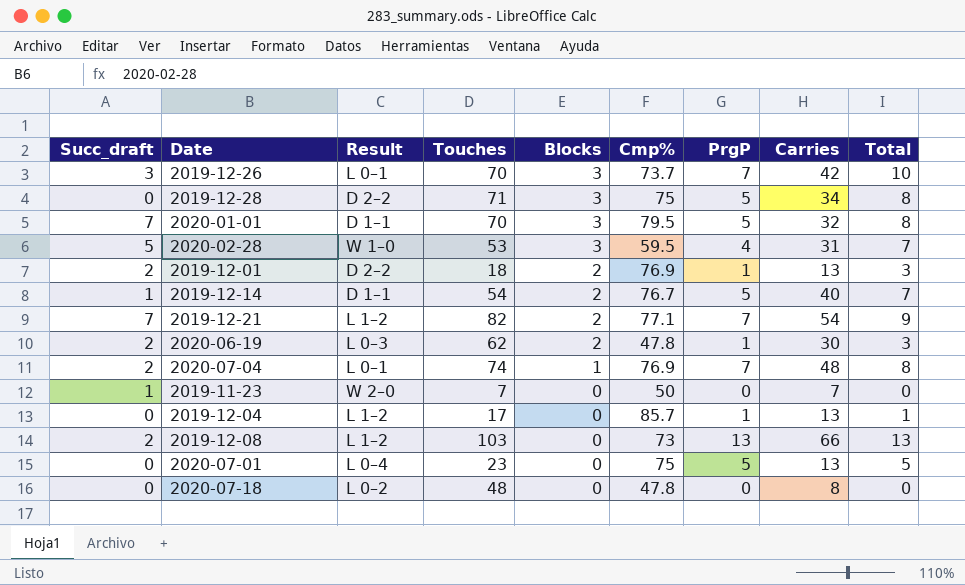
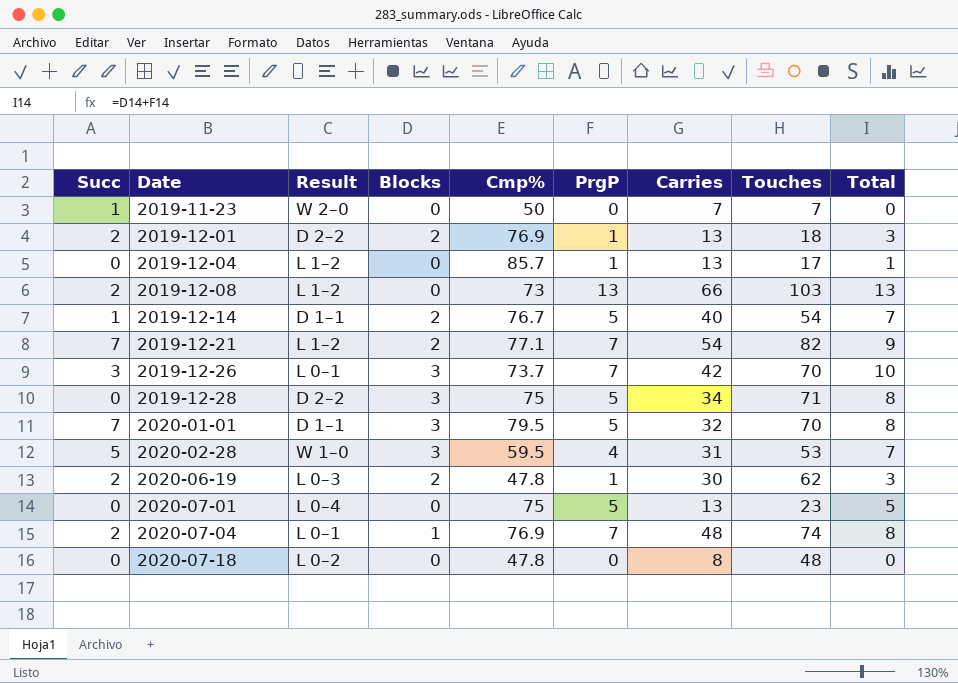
row order: Blocks descending -> Date ascending
column name: Succ_draft -> Succ
column Touches | position: 4 -> 8

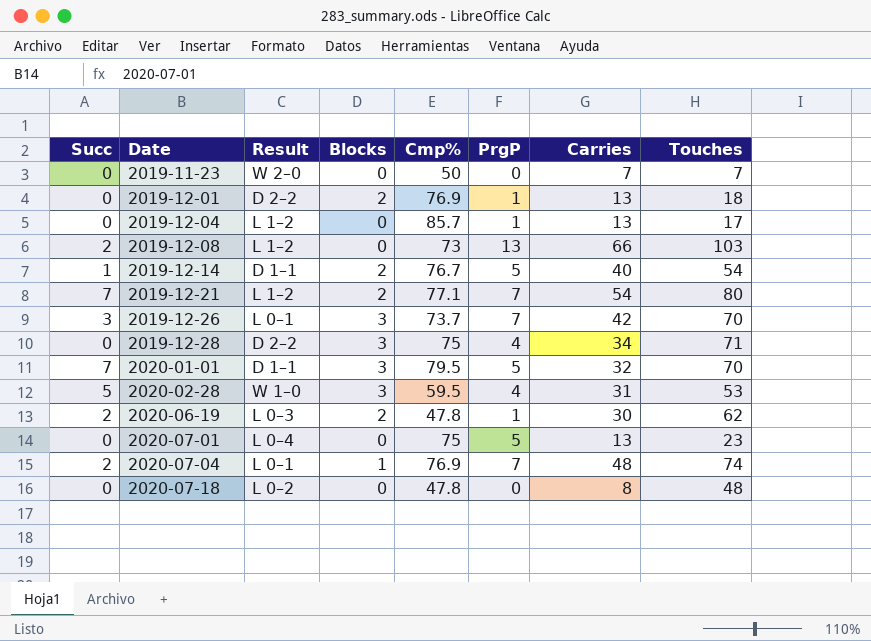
column Total | formula: [Blocks] + [PrgP] -> none
2019-11-23 | Succ: 1 -> 0
2019-12-01 | Succ: 2 -> 0
2019-12-21 | Touches: 82 -> 80
2019-12-28 | PrgP: 5 -> 4

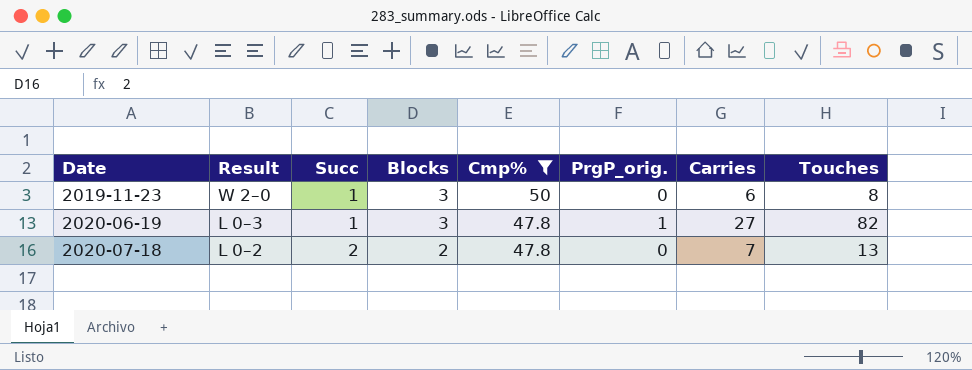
filter: none -> Cmp% <= 50
column Succ | position: 1 -> 3
column name: PrgP -> PrgP_orig.
2019-11-23 | Succ: 0 -> 1
2019-11-23 | Blocks: 0 -> 3
2019-11-23 | Carries: 7 -> 6
2019-11-23 | Touches: 7 -> 8
2020-06-19 | Succ: 2 -> 1
2020-06-19 | Blocks: 2 -> 3
2020-06-19 | Carries: 30 -> 27
2020-06-19 | Touches: 62 -> 82
2020-07-18 | Succ: 0 -> 2
2020-07-18 | Blocks: 0 -> 2
2020-07-18 | Carries: 8 -> 7
2020-07-18 | Touches: 48 -> 13

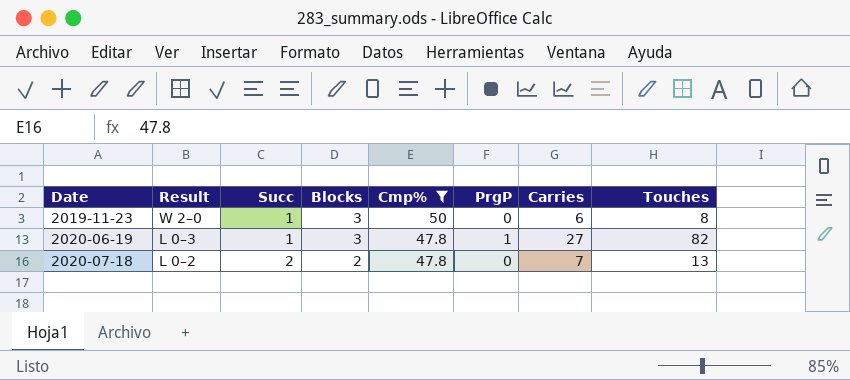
column name: PrgP_orig. -> PrgP

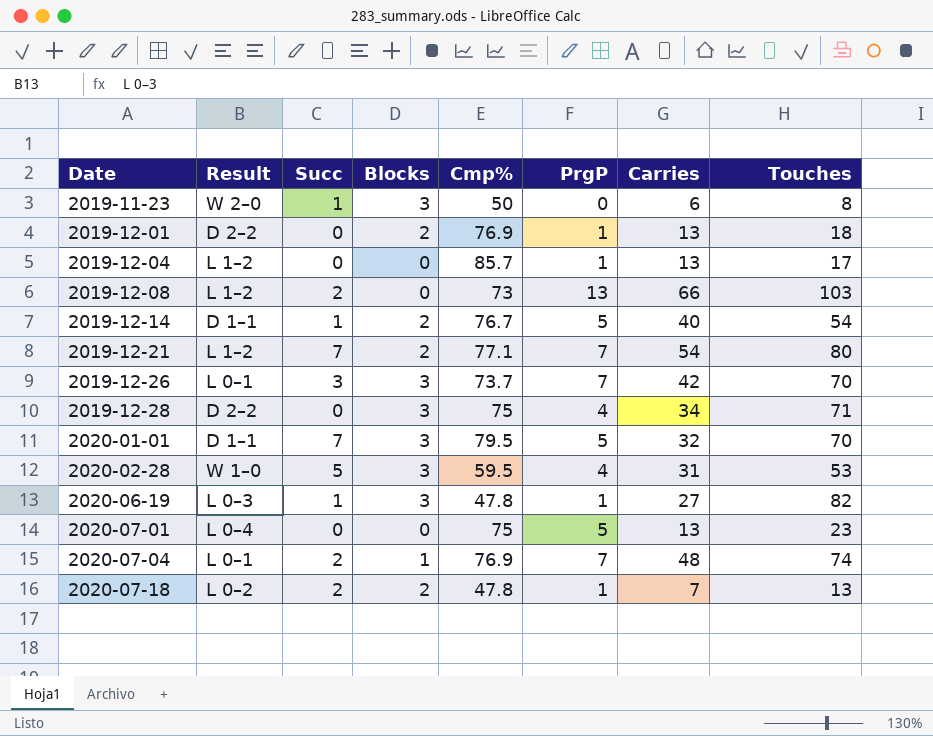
filter: Cmp% <= 50 -> none
2020-07-18 | PrgP: 0 -> 1

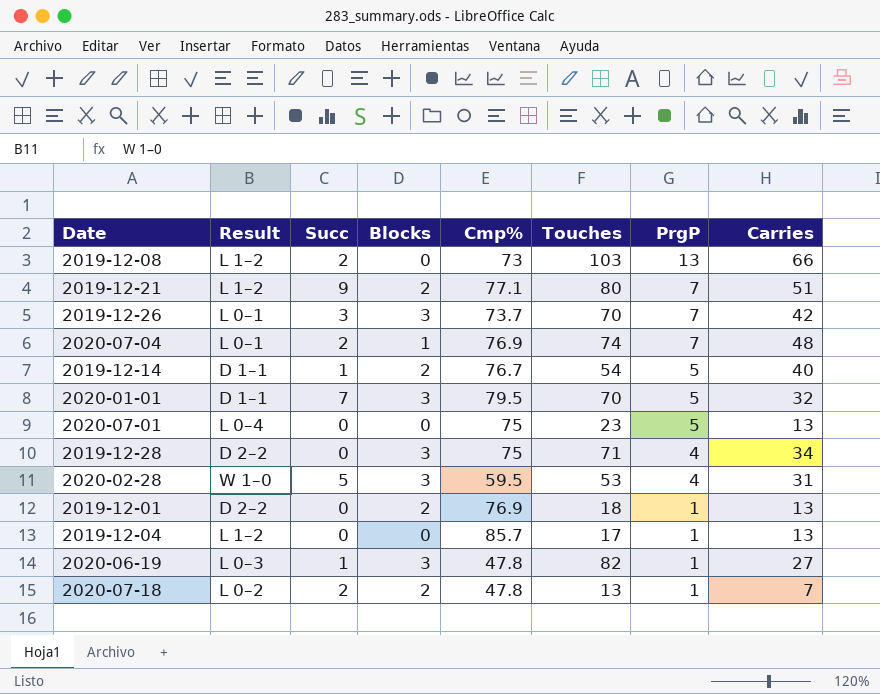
row order: Date ascending -> PrgP descending
column Touches | position: 8 -> 6
row 2019-11-23: W 2–0 | 1 | 3 | 50 | 0 | 6 | 8 -> none
2019-12-21 | Succ: 7 -> 9
2019-12-21 | Carries: 54 -> 51

